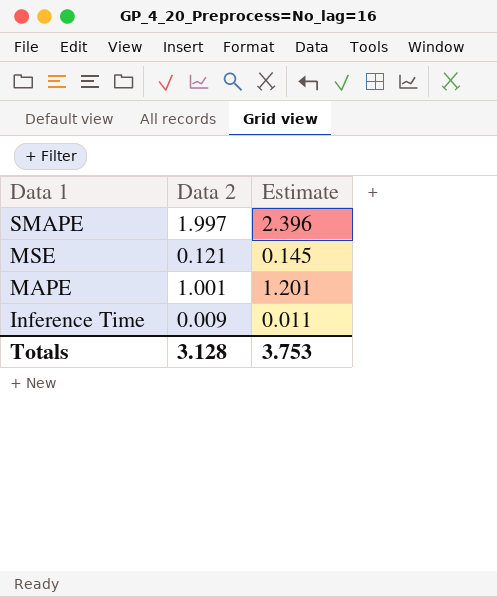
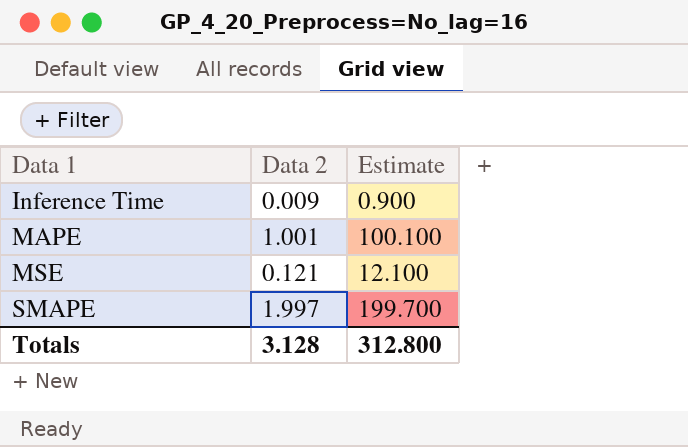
row order: Data 1 descending -> Data 1 ascending
column Estimate | formula: [Data 2] * 1.2 -> [Data 2] * 100
Totals | Estimate: 3.753 -> 312.800

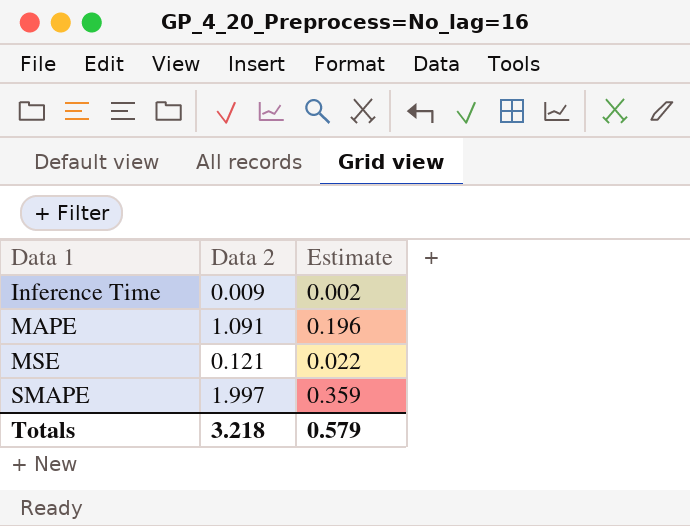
column Estimate | formula: [Data 2] * 100 -> [Data 2] * 0.18
MAPE | Data 2: 1.001 -> 1.091
Totals | Data 2: 3.128 -> 3.218
Totals | Estimate: 312.800 -> 0.579

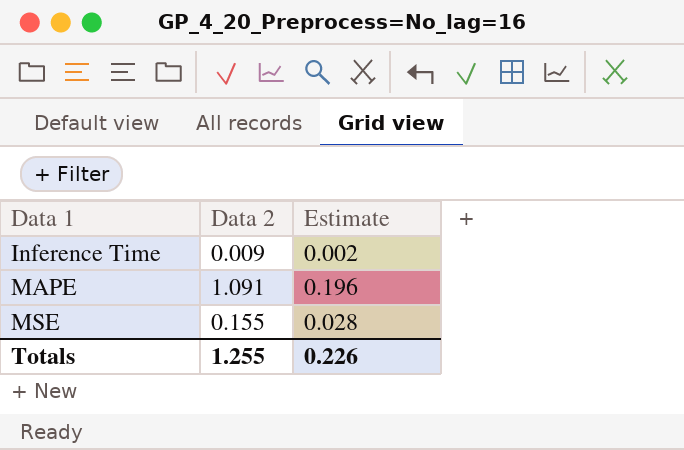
row SMAPE: 1.997 | 0.359 -> none
MSE | Data 2: 0.121 -> 0.155
MSE | Estimate: 0.022 -> 0.028
Totals | Data 2: 3.218 -> 1.255
Totals | Estimate: 0.579 -> 0.226

